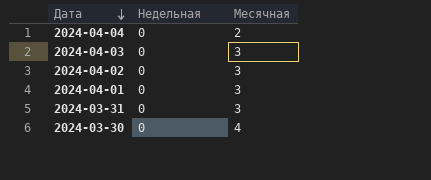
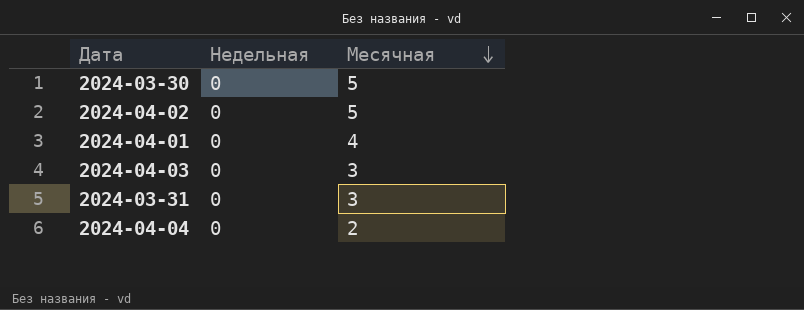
row order: Дата descending -> Месячная descending
2024-03-30 | Месячная: 4 -> 5
2024-04-02 | Месячная: 3 -> 5
2024-04-01 | Месячная: 3 -> 4

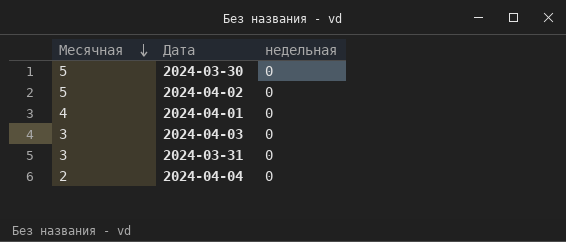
column Месячная | position: 3 -> 1
column name: Недельная -> недельная

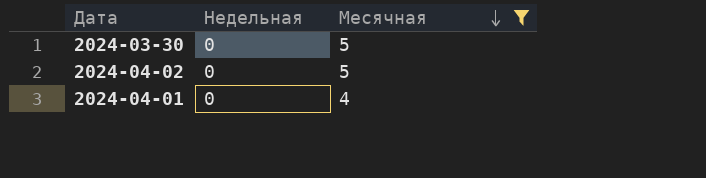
filter: none -> Месячная >= 4
column name: недельная -> Недельная
column Месячная | position: 1 -> 3

